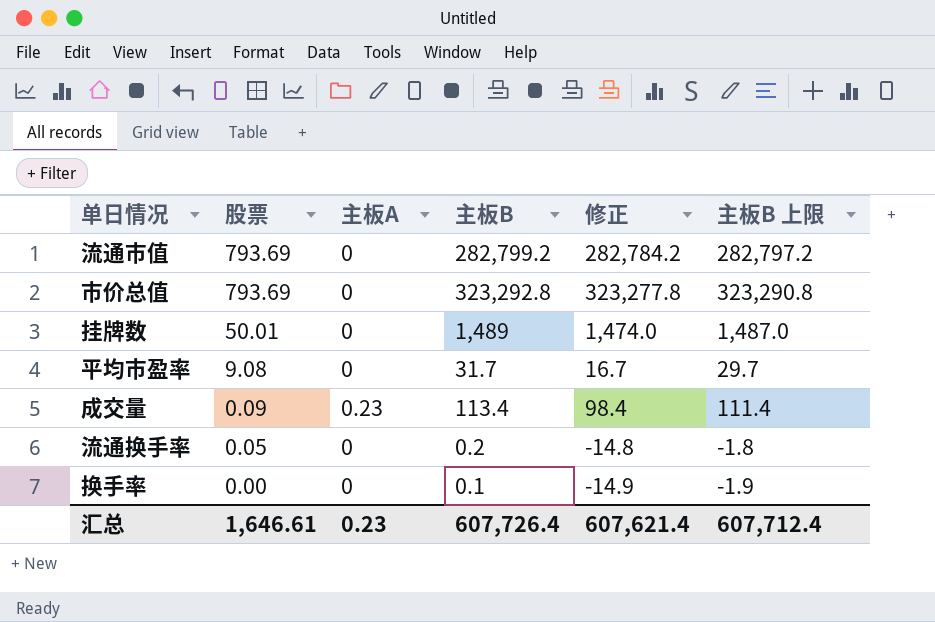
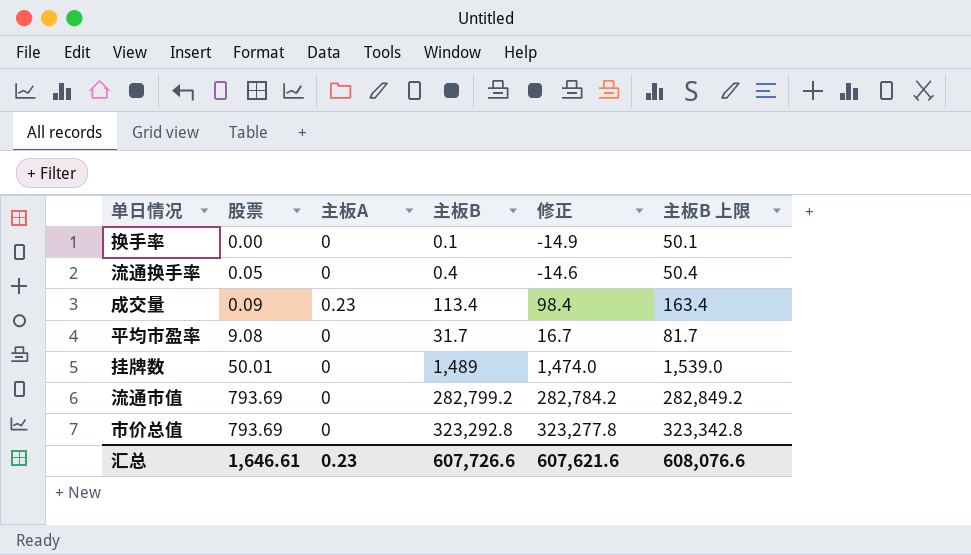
row order: 股票 descending -> 股票 ascending
column 主板B 上限 | formula: [主板B] - 2 -> [主板B] + 50
流通换手率 | 主板B: 0.2 -> 0.4
流通换手率 | 修正: -14.8 -> -14.6
汇总 | 主板B: 607,726.4 -> 607,726.6
汇总 | 修正: 607,621.4 -> 607,621.6
汇总 | 主板B 上限: 607,712.4 -> 608,076.6

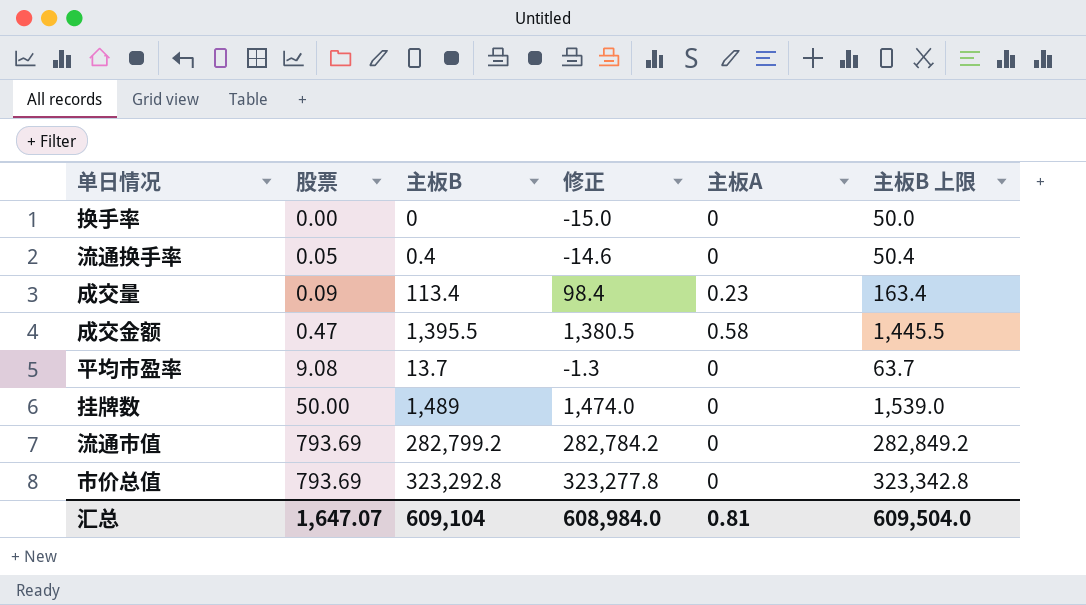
column 主板A | position: 3 -> 5
换手率 | 主板B: 0.1 -> 0
换手率 | 修正: -14.9 -> -15.0
换手率 | 主板B 上限: 50.1 -> 50.0
row 成交金额: none -> 0.47 | 1,395.5 | 1,380.5 | 0.58 | 1,445.5
平均市盈率 | 主板B: 31.7 -> 13.7
平均市盈率 | 修正: 16.7 -> -1.3
平均市盈率 | 主板B 上限: 81.7 -> 63.7
挂牌数 | 股票: 50.01 -> 50.00
汇总 | 股票: 1,646.61 -> 1,647.07
汇总 | 主板B: 607,726.6 -> 609,104
汇总 | 修正: 607,621.6 -> 608,984.0
汇总 | 主板A: 0.23 -> 0.81
汇总 | 主板B 上限: 608,076.6 -> 609,504.0

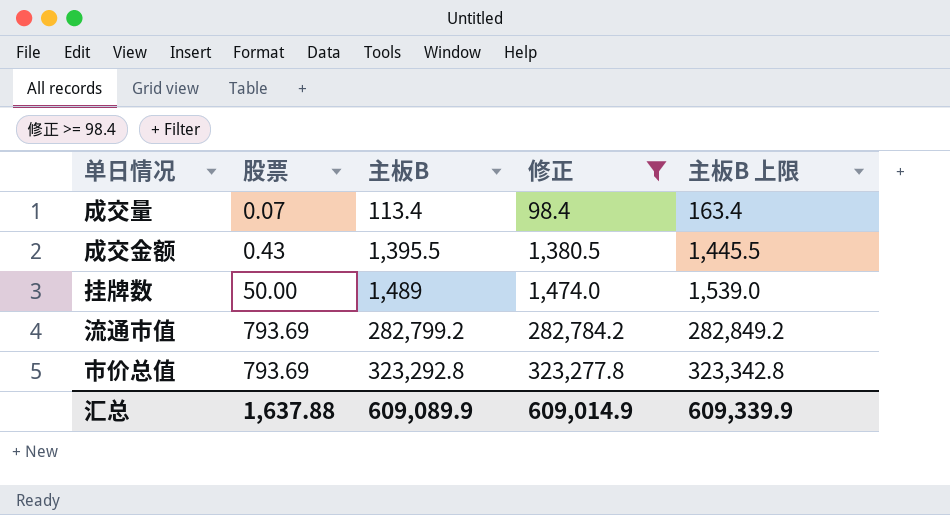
filter: none -> 修正 >= 98.4
column 主板A | position: 5 -> none
成交量 | 股票: 0.09 -> 0.07
成交金额 | 股票: 0.47 -> 0.43
汇总 | 股票: 1,647.07 -> 1,637.88
汇总 | 主板B: 609,104 -> 609,089.9
汇总 | 修正: 608,984.0 -> 609,014.9
汇总 | 主板B 上限: 609,504.0 -> 609,339.9

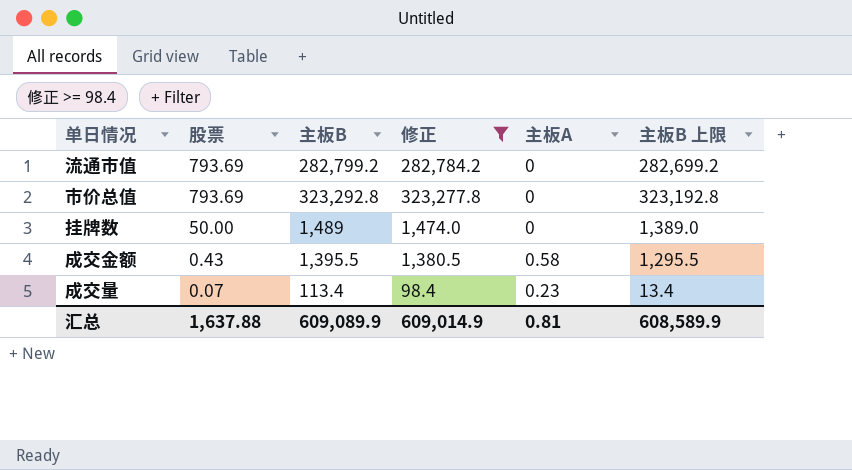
row order: 股票 ascending -> 股票 descending
column 主板A | position: none -> 5
column 主板B 上限 | formula: [主板B] + 50 -> [主板B] - 100
汇总 | 主板B 上限: 609,339.9 -> 608,589.9

